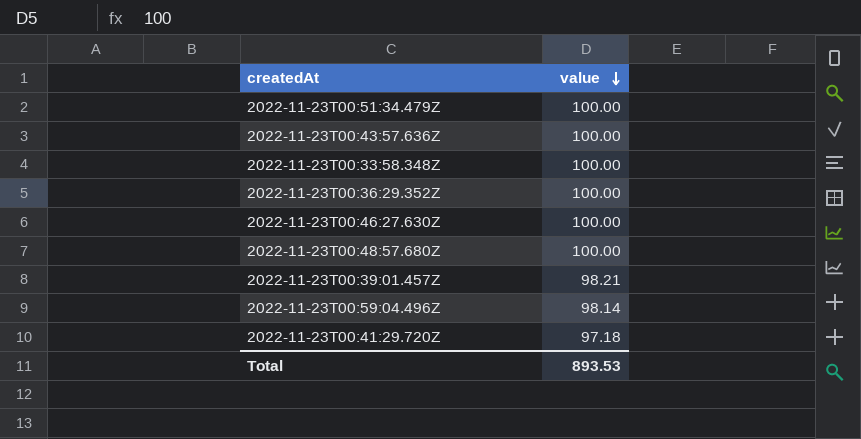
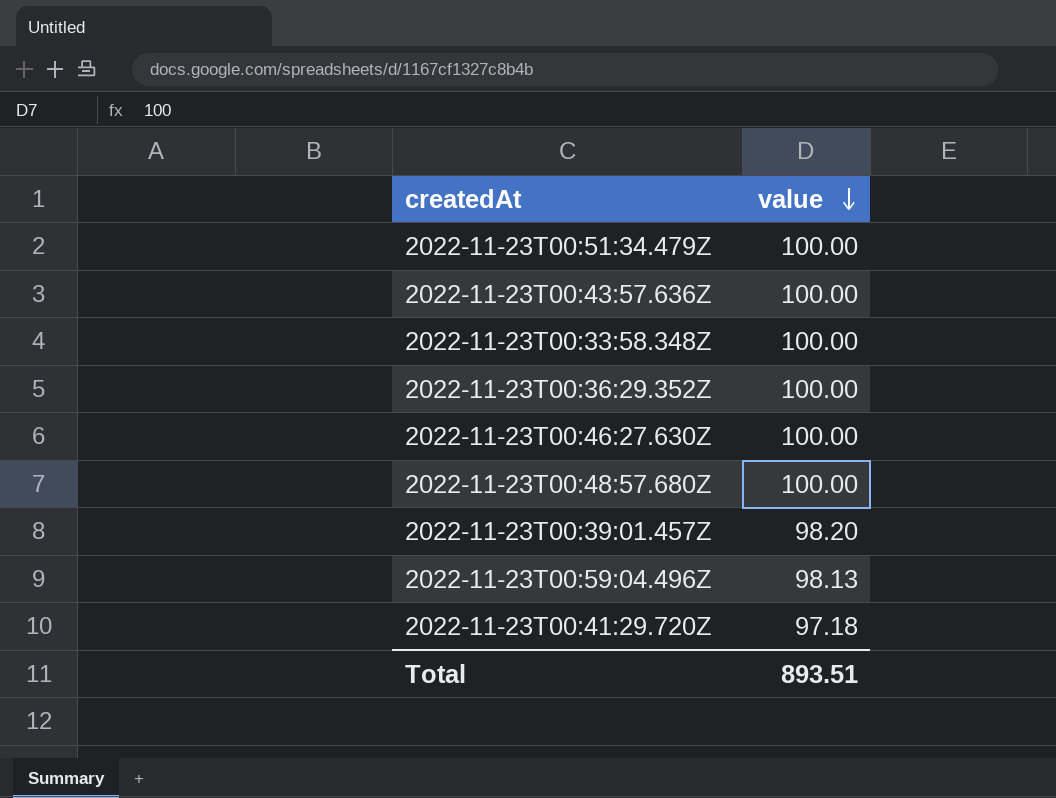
2022-11-23T00:39:01.457Z | value: 98.21 -> 98.20
2022-11-23T00:59:04.496Z | value: 98.14 -> 98.13
Total | value: 893.53 -> 893.51

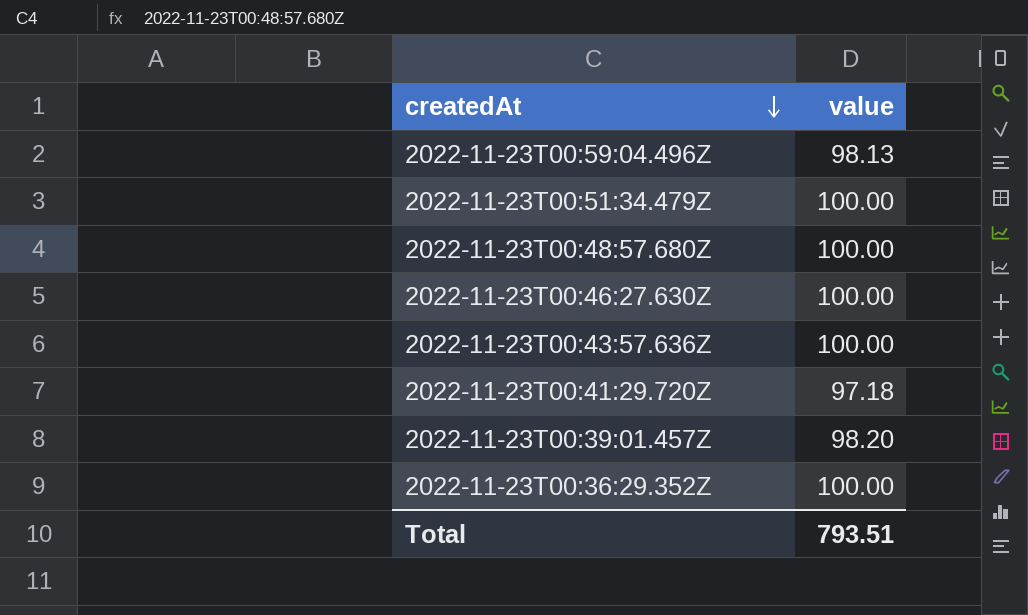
row order: value descending -> createdAt descending
row 2022-11-23T00:33:58.348Z: 100.00 -> none
Total | value: 893.51 -> 793.51

